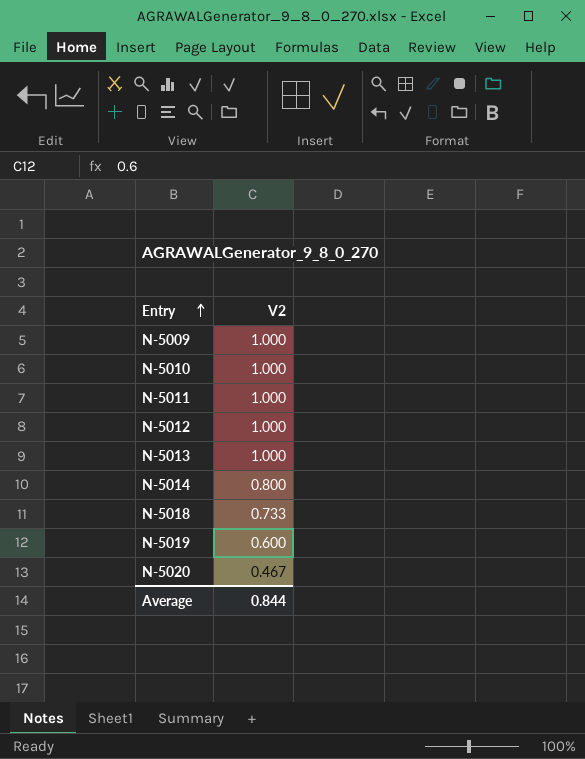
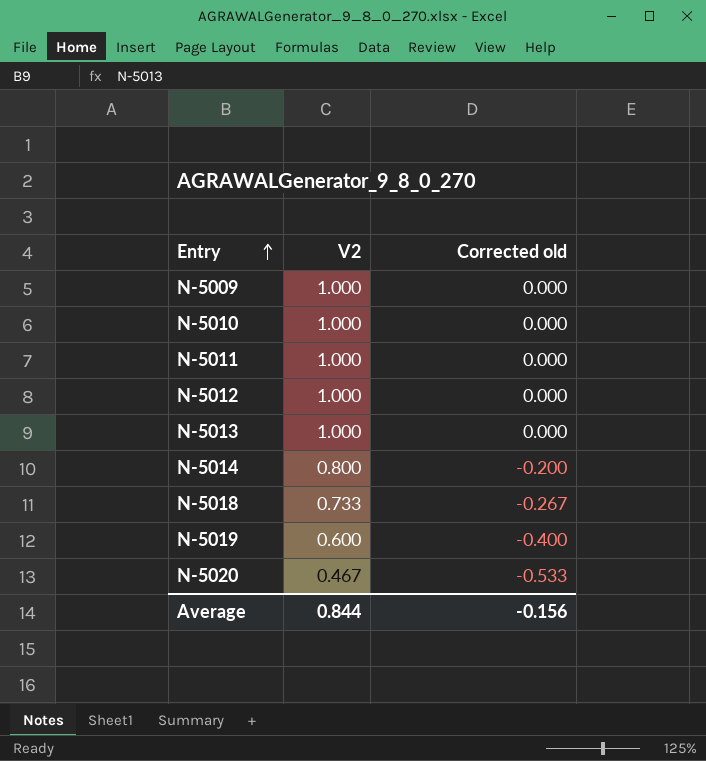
column Corrected old | formula: none -> [V2] - 1

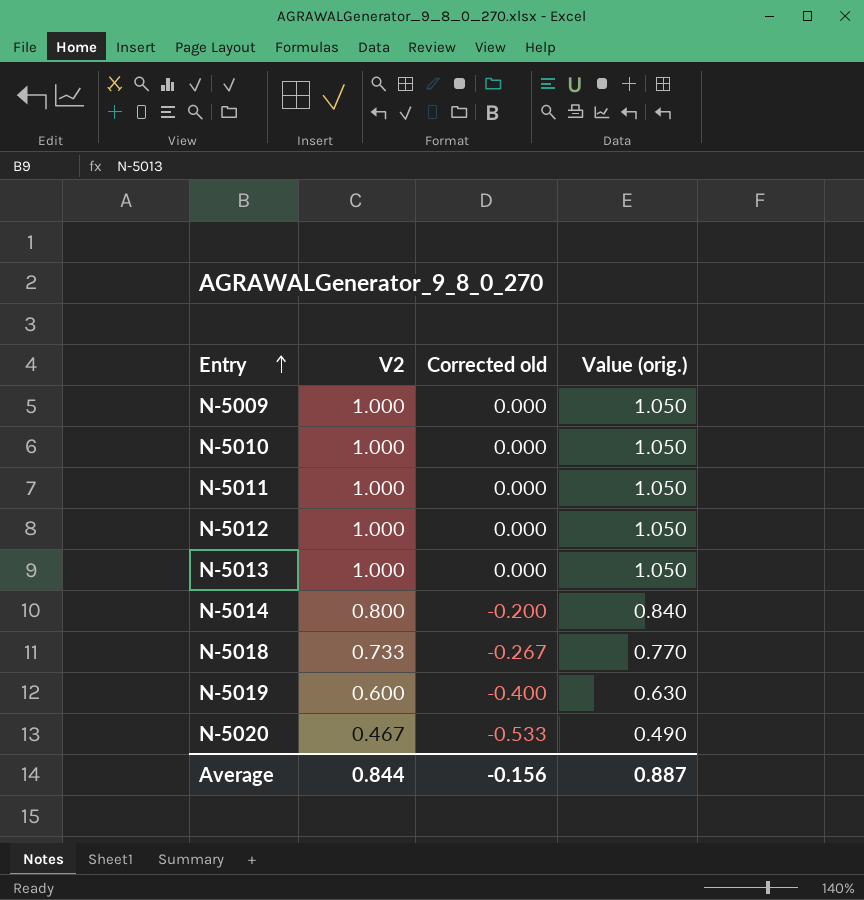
column Value (orig.) | formula: none -> [V2] * 1.05

